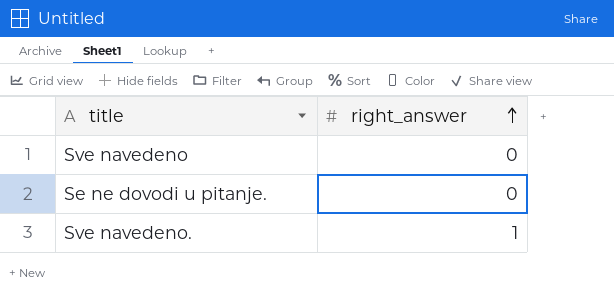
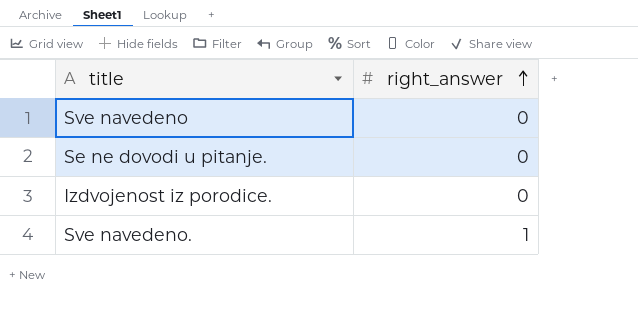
row Izdvojenost iz porodice.: none -> 0

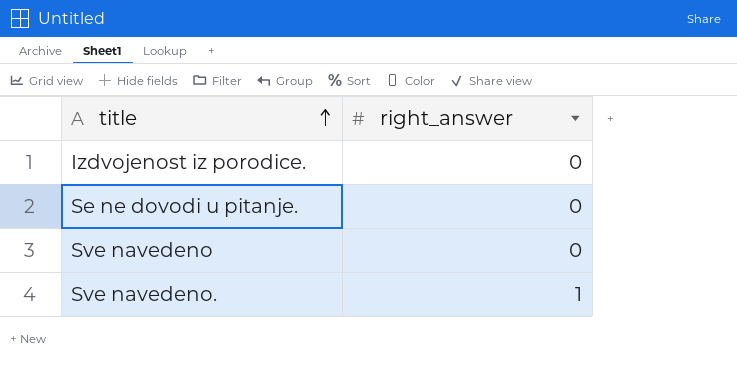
row order: right_answer ascending -> title ascending

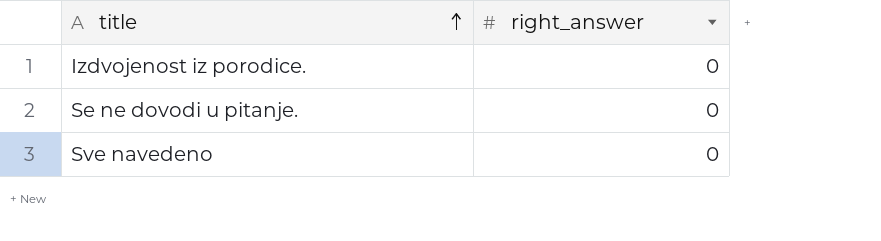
row Sve navedeno.: 1 -> none

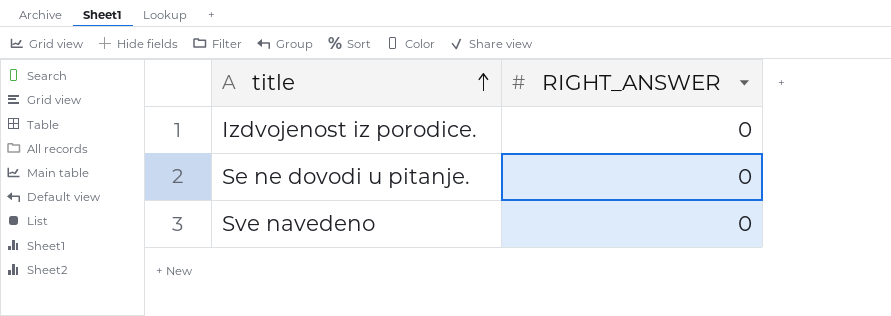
column name: right_answer -> RIGHT_ANSWER

